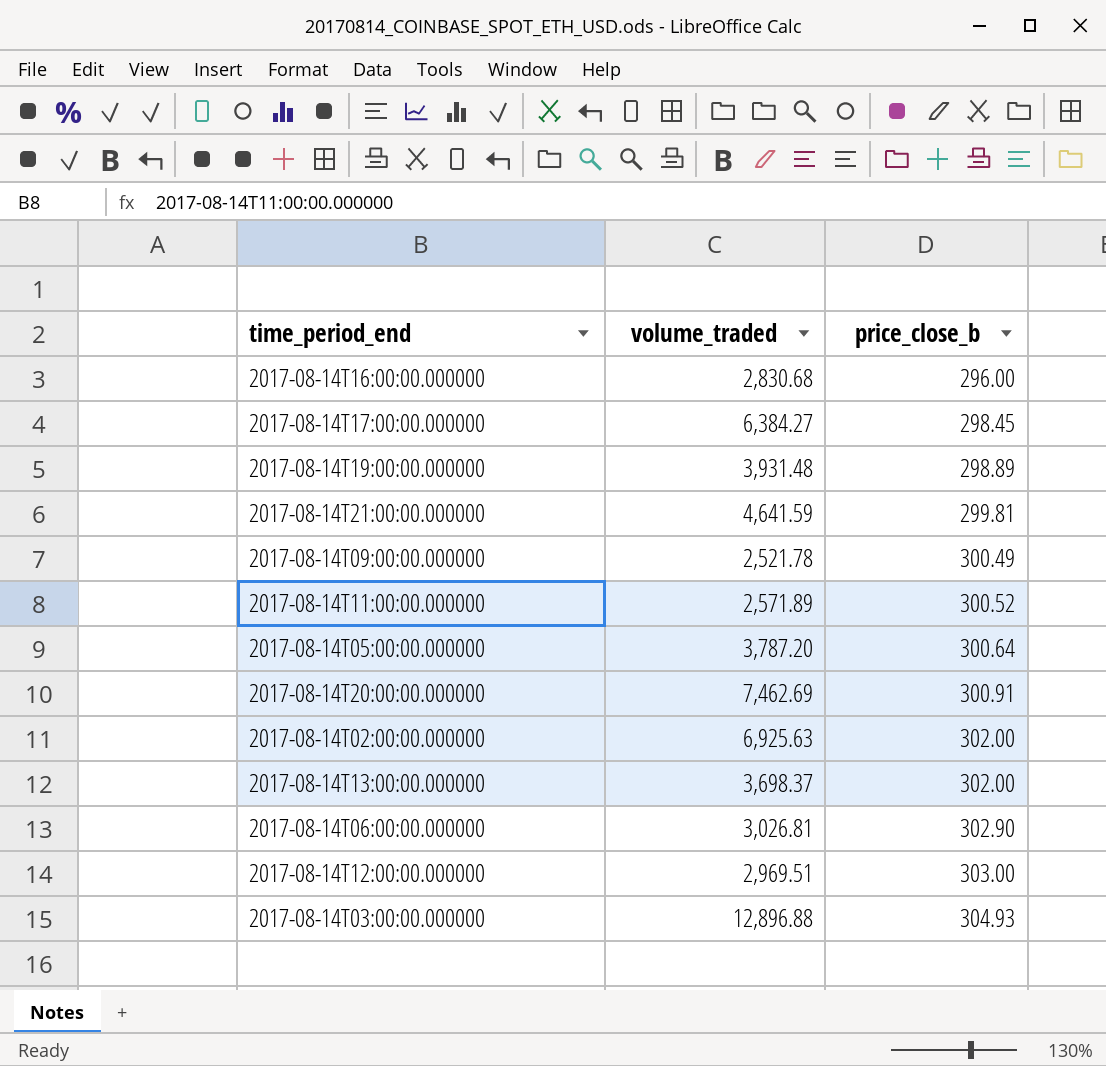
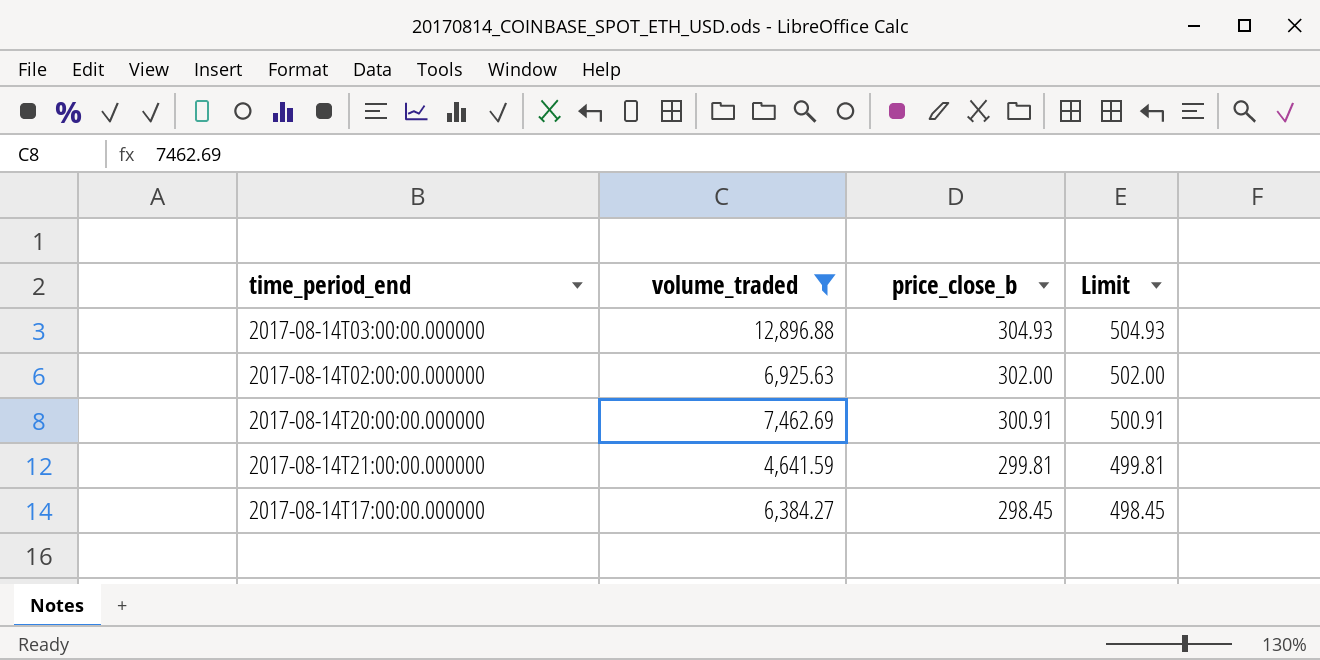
filter: none -> volume_traded >= 4,641.59
row order: price_close_b ascending -> price_close_b descending
column Limit | formula: none -> [price_close_b] + 200

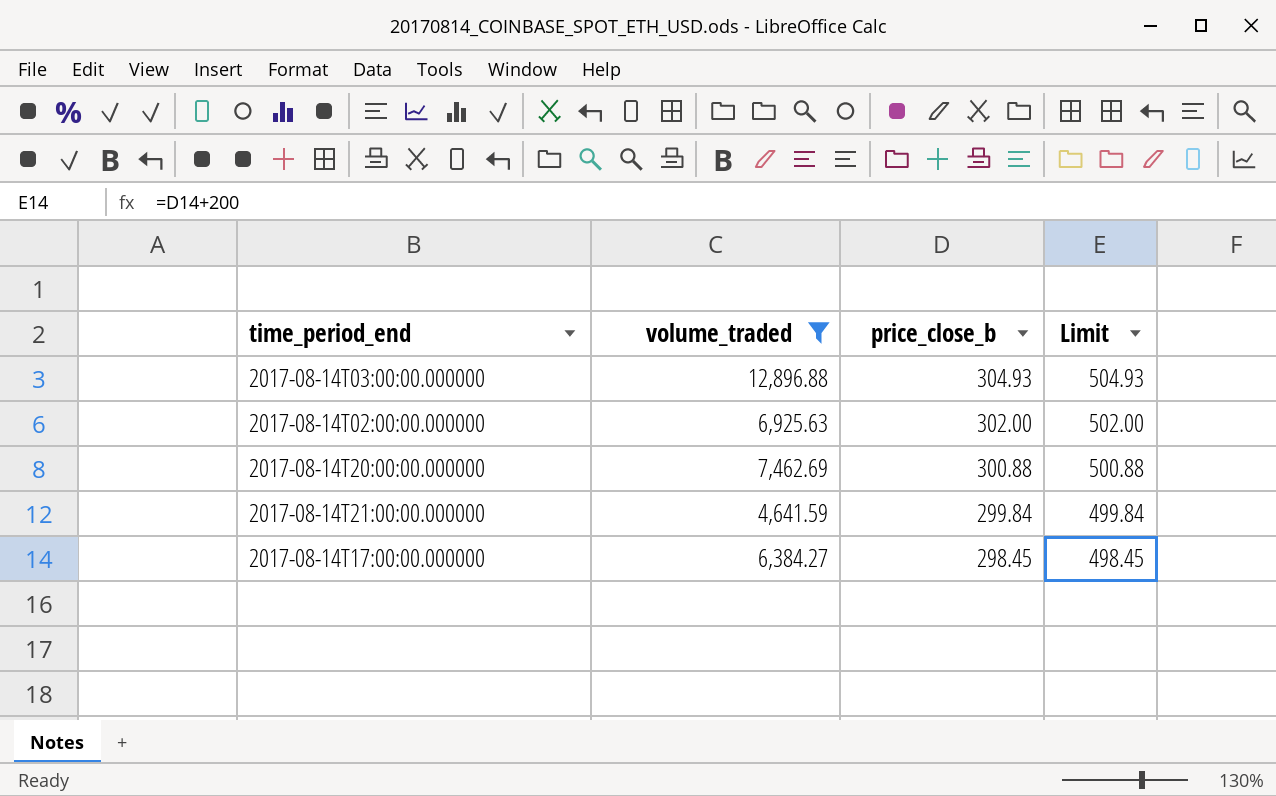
2017-08-14T20:00:00.000000 | price_close_b: 300.91 -> 300.88
2017-08-14T20:00:00.000000 | Limit: 500.91 -> 500.88
2017-08-14T21:00:00.000000 | price_close_b: 299.81 -> 299.84
2017-08-14T21:00:00.000000 | Limit: 499.81 -> 499.84

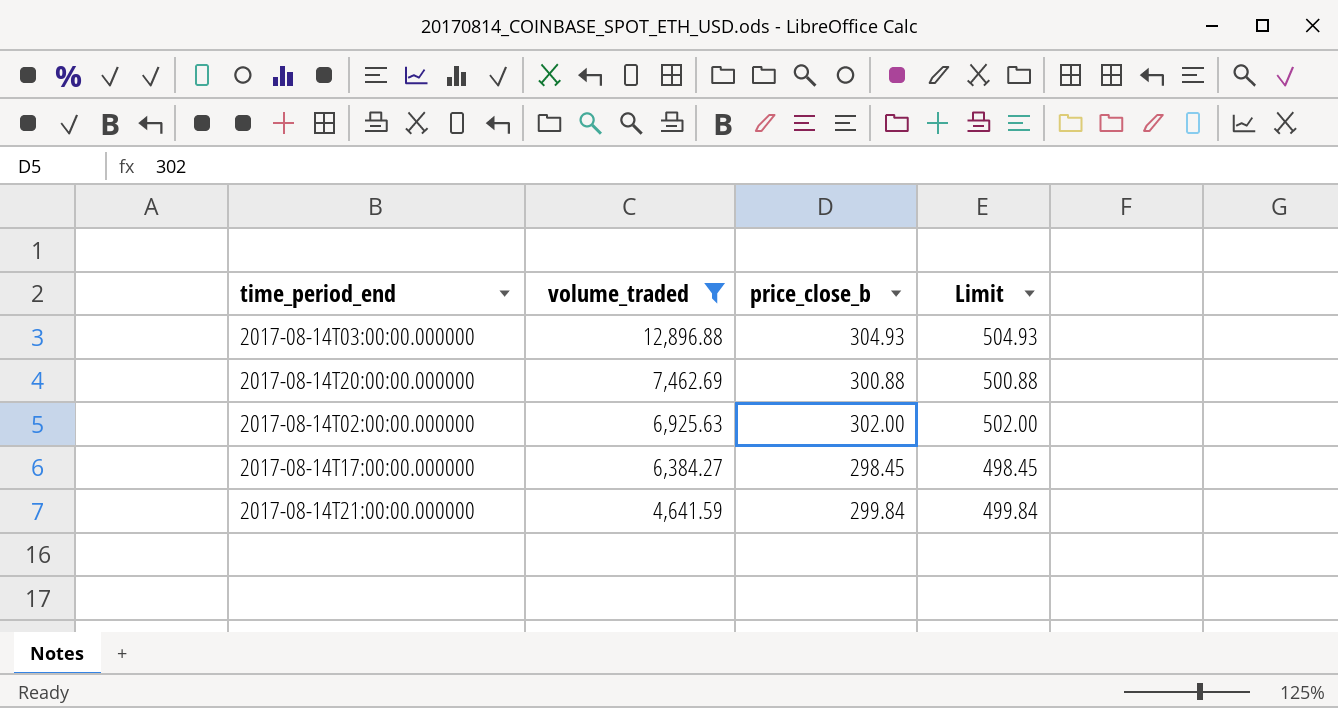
row order: price_close_b descending -> volume_traded descending

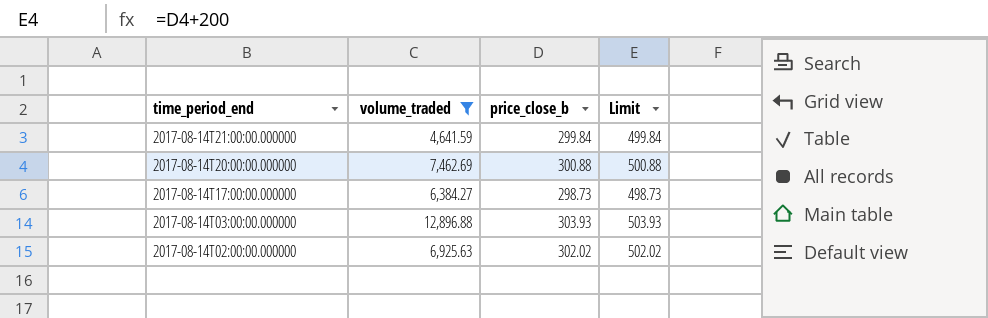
row order: volume_traded descending -> time_period_end descending
2017-08-14T17:00:00.000000 | price_close_b: 298.45 -> 298.73
2017-08-14T17:00:00.000000 | Limit: 498.45 -> 498.73
2017-08-14T03:00:00.000000 | price_close_b: 304.93 -> 303.93
2017-08-14T03:00:00.000000 | Limit: 504.93 -> 503.93
2017-08-14T02:00:00.000000 | price_close_b: 302.00 -> 302.02
2017-08-14T02:00:00.000000 | Limit: 502.00 -> 502.02

